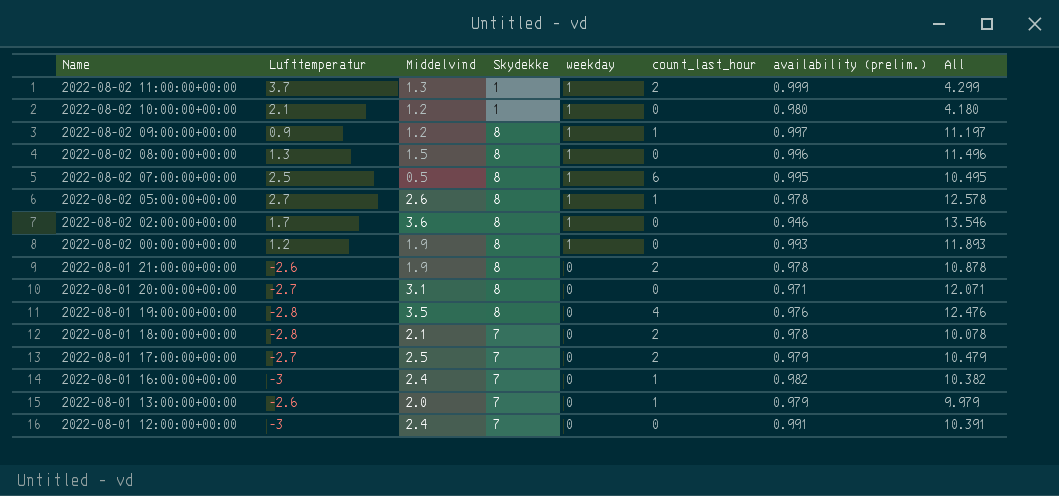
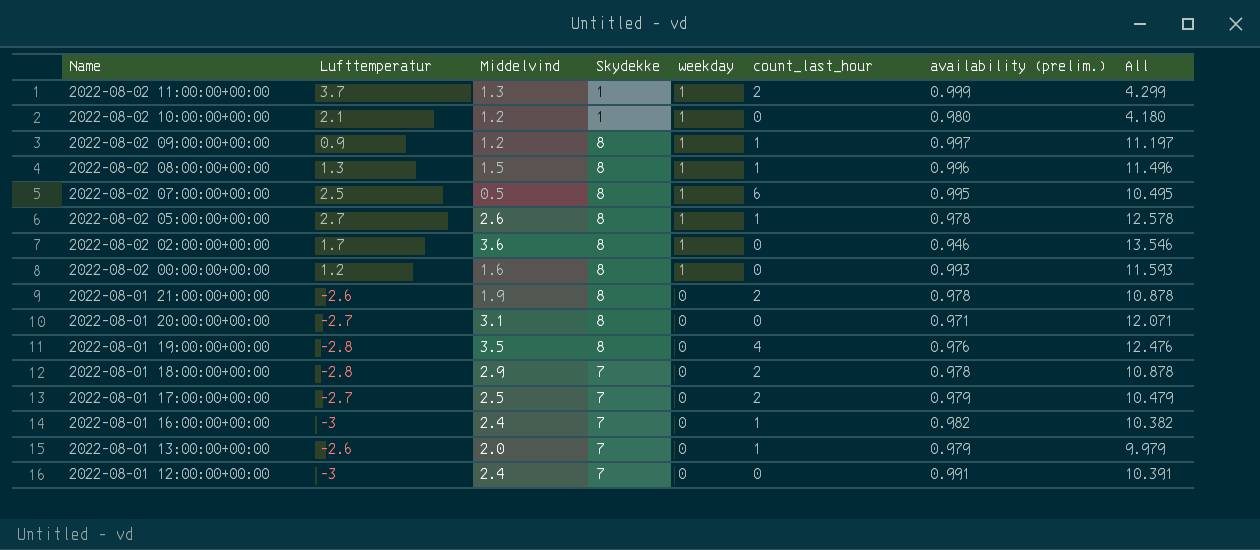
2022-08-02 08:00:00+00:00 | count_last_hour: 0 -> 1
2022-08-02 00:00:00+00:00 | Middelvind: 1.9 -> 1.6
2022-08-02 00:00:00+00:00 | All: 11.893 -> 11.593
2022-08-01 18:00:00+00:00 | Middelvind: 2.1 -> 2.9
2022-08-01 18:00:00+00:00 | All: 10.078 -> 10.878

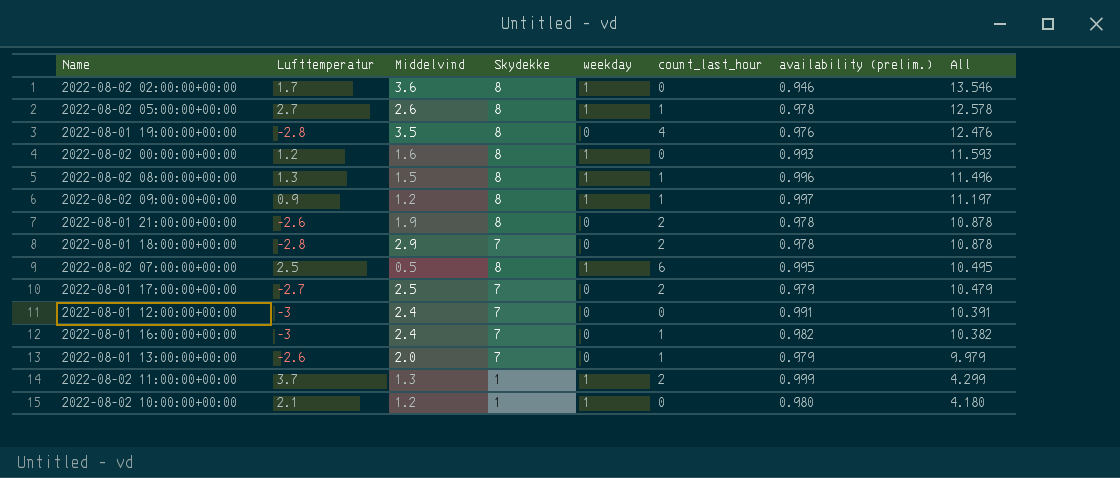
row order: Name descending -> All descending
row 2022-08-01 20:00:00+00:00: -2.7 | 3.1 | 8 | 0 | 0 | 0.971 | 12.071 -> none

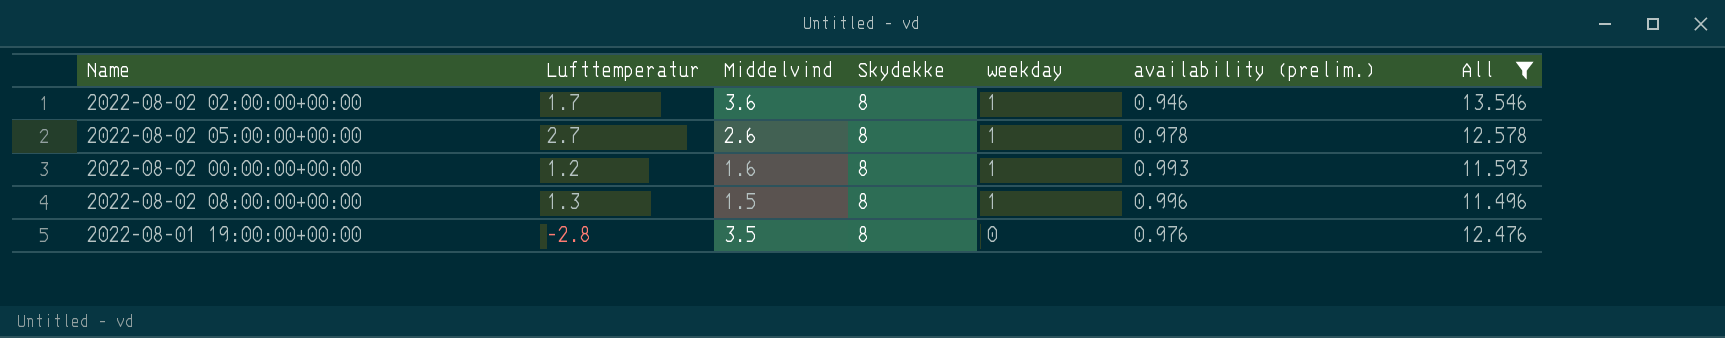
filter: none -> All >= 11.496
row order: All descending -> weekday descending
column count_last_hour | position: 6 -> none

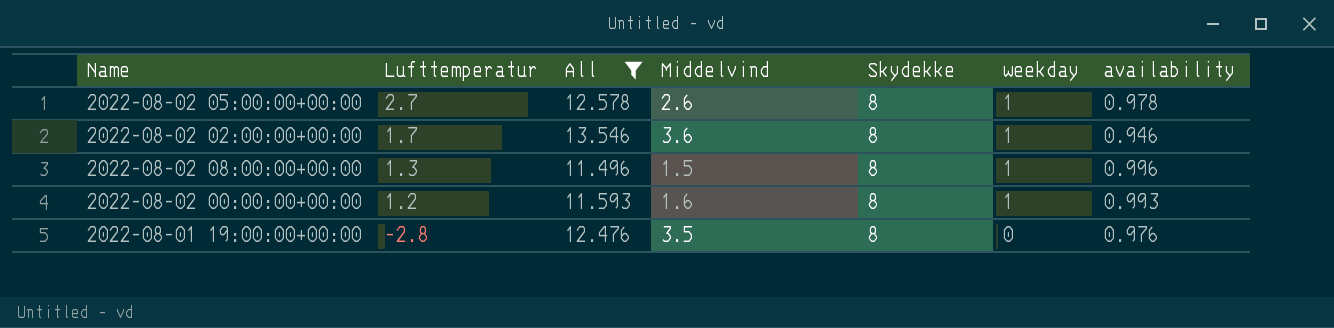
row order: weekday descending -> Lufttemperatur descending
column All | position: 7 -> 3
column name: availability (prelim.) -> availability

